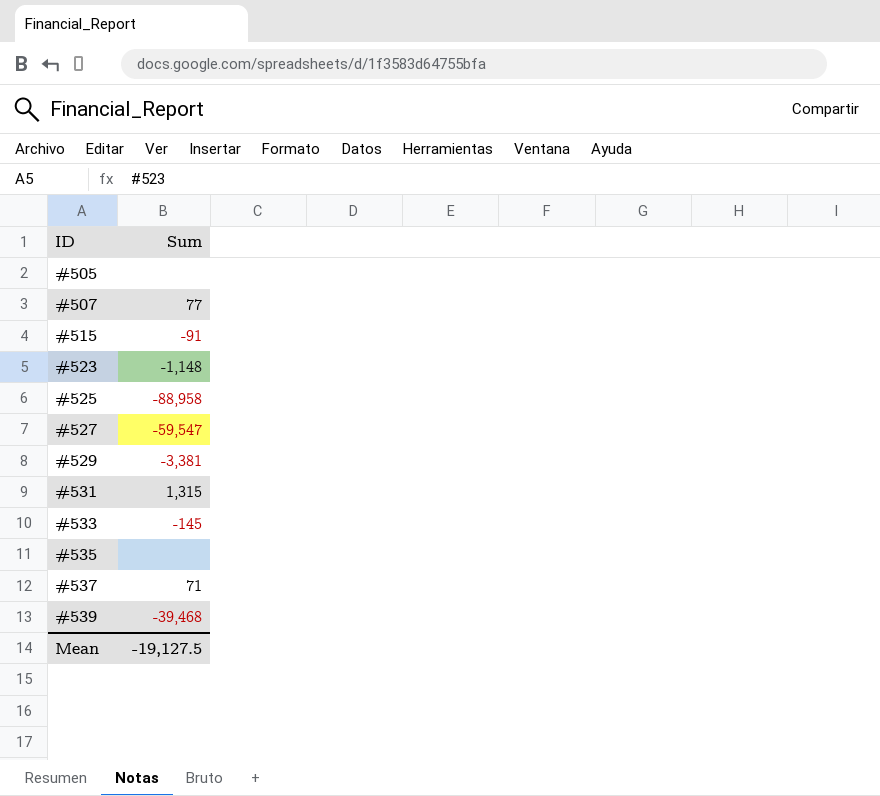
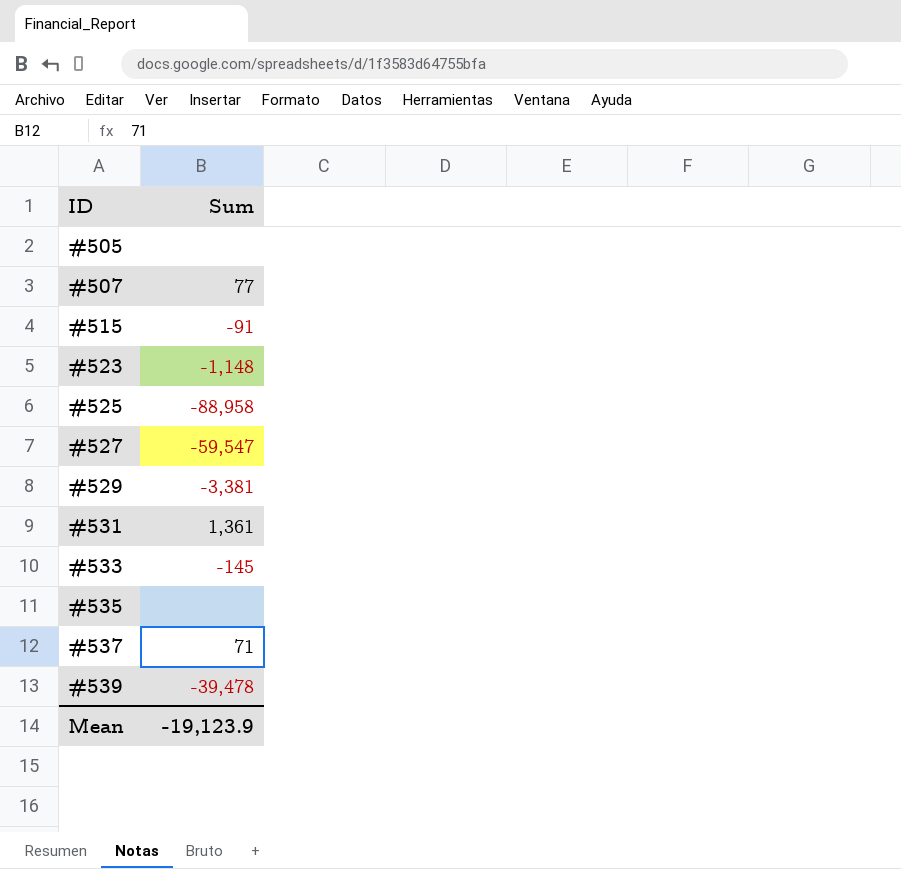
#531 | Sum: 1,315 -> 1,361
#539 | Sum: -39,468 -> -39,478
Mean | Sum: -19,127.5 -> -19,123.9

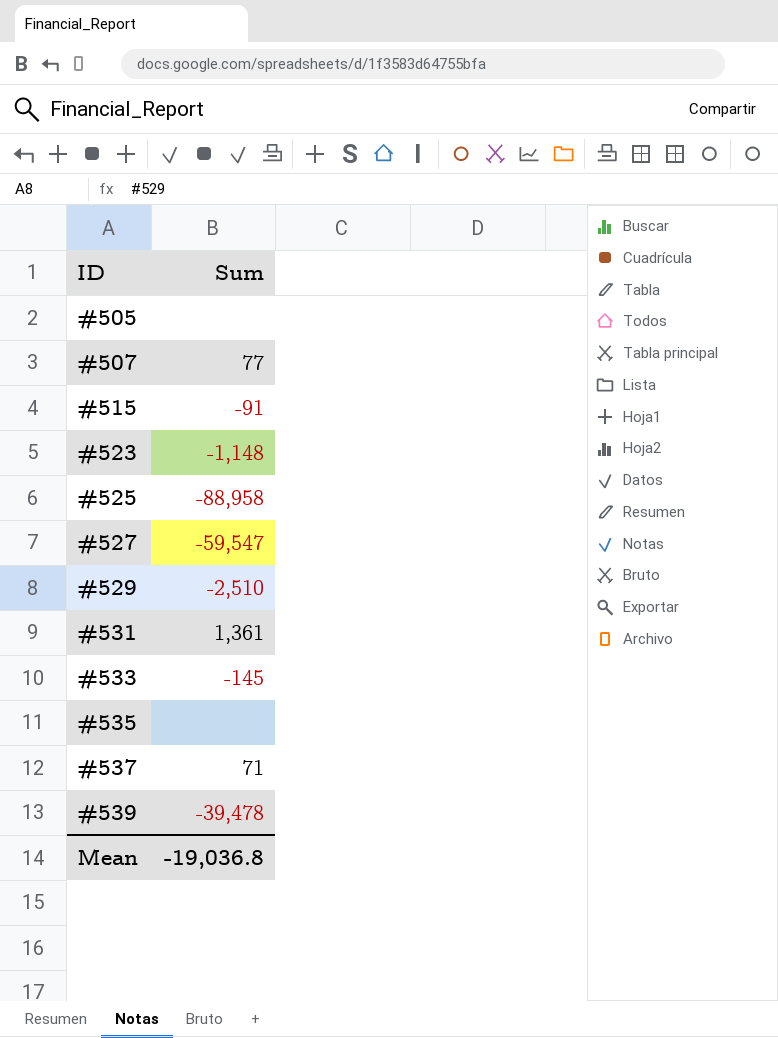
#529 | Sum: -3,381 -> -2,510
Mean | Sum: -19,123.9 -> -19,036.8

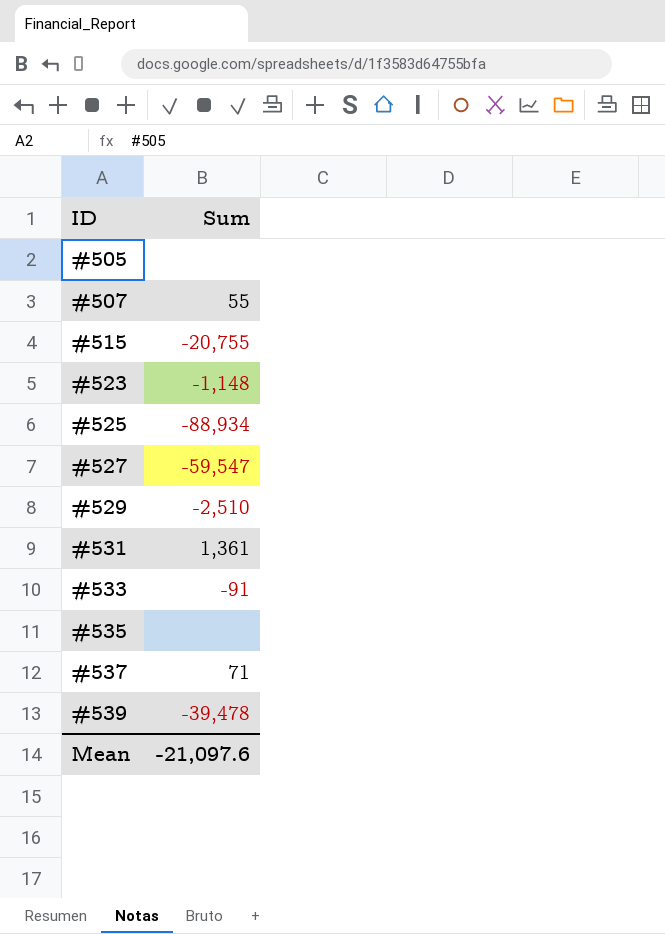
#507 | Sum: 77 -> 55
#515 | Sum: -91 -> -20,755
#525 | Sum: -88,958 -> -88,934
#533 | Sum: -145 -> -91
Mean | Sum: -19,036.8 -> -21,097.6

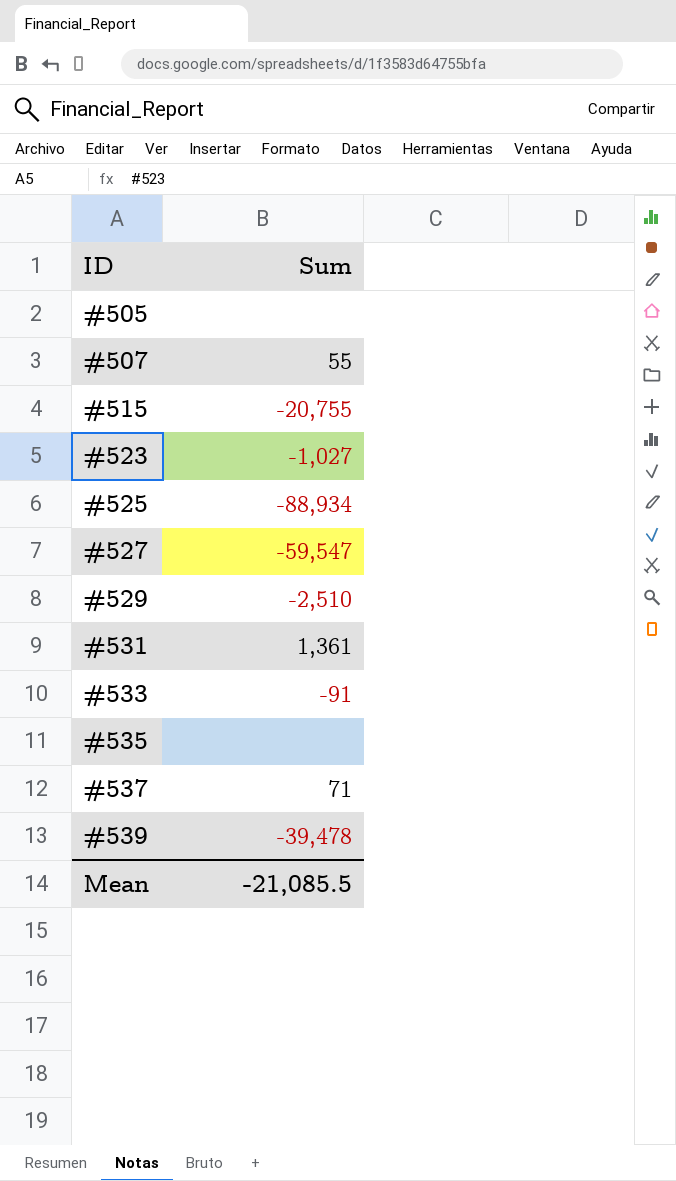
#523 | Sum: -1,148 -> -1,027
Mean | Sum: -21,097.6 -> -21,085.5

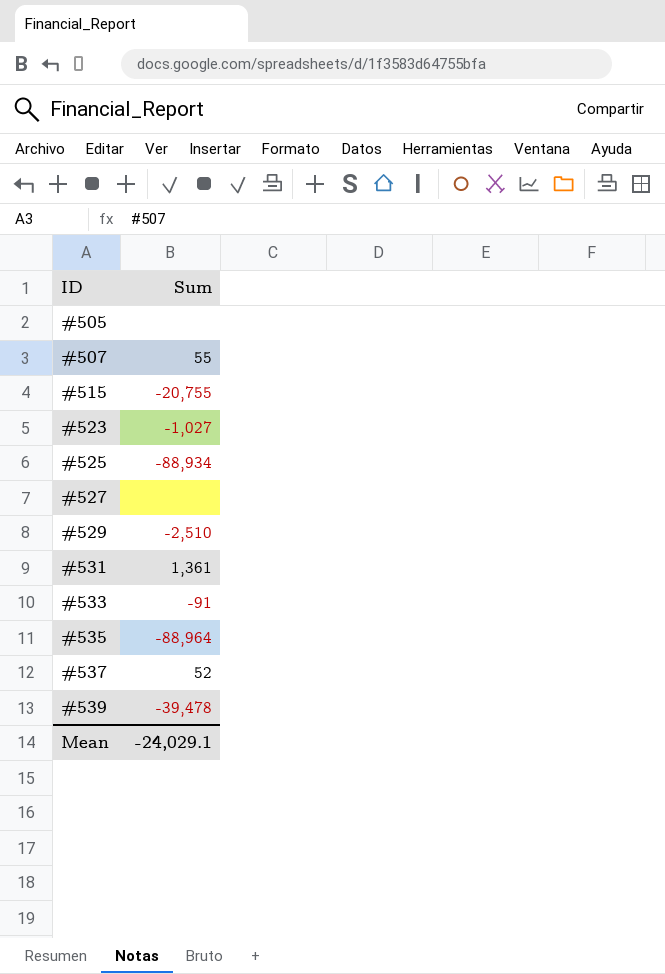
#527 | Sum: -59,547 -> none
#535 | Sum: none -> -88,964
#537 | Sum: 71 -> 52
Mean | Sum: -21,085.5 -> -24,029.1

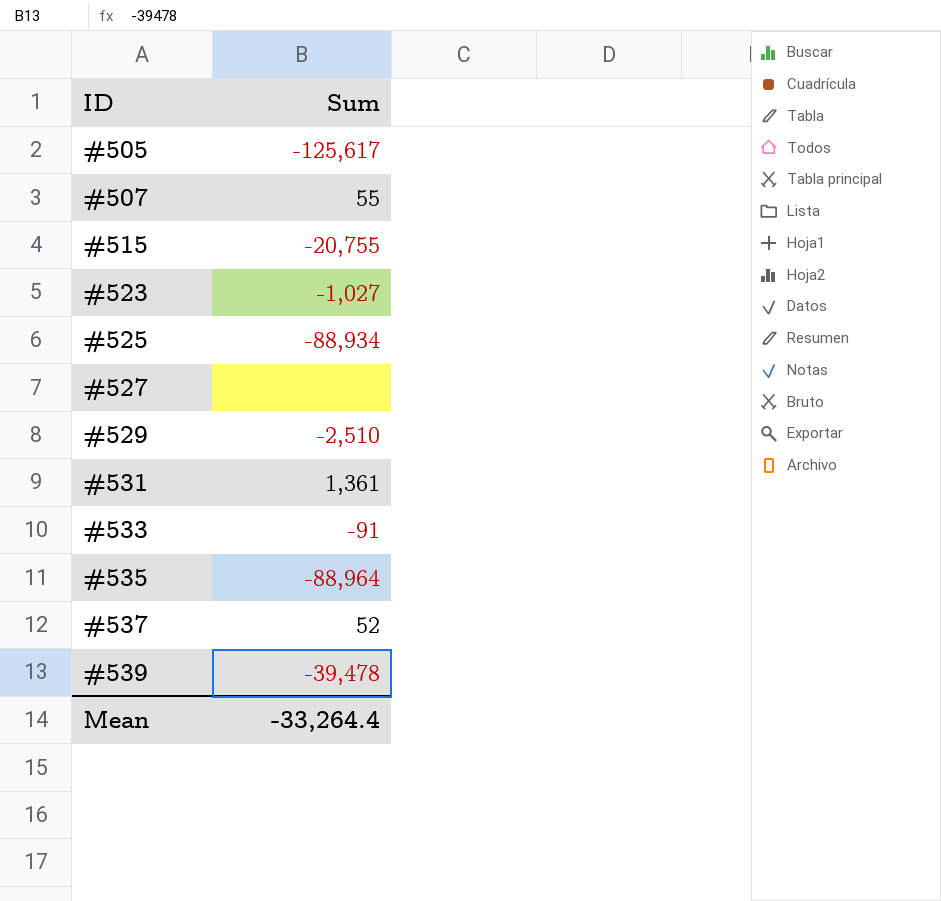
#505 | Sum: none -> -125,617
Mean | Sum: -24,029.1 -> -33,264.4

